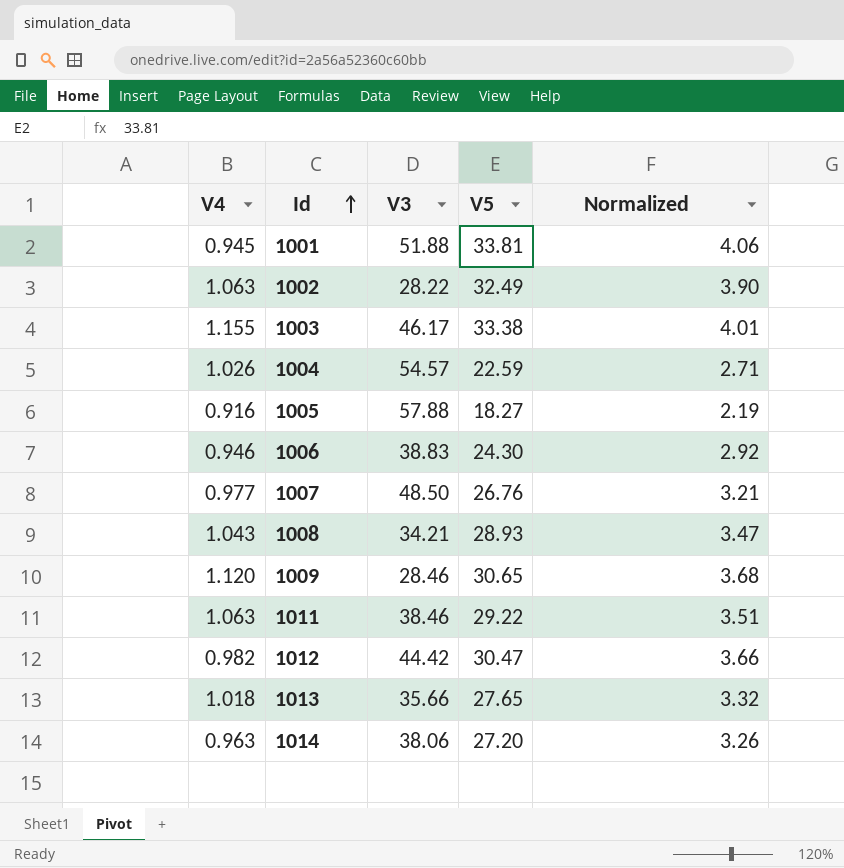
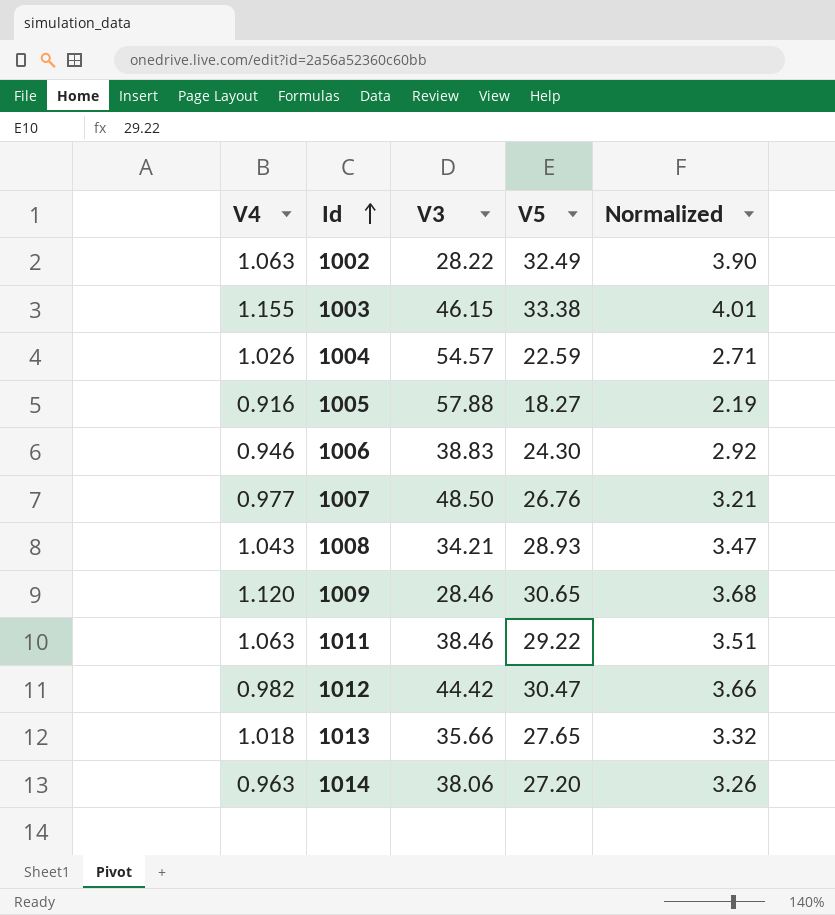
row 1001: 0.945 | 51.88 | 33.81 | 4.06 -> none
1003 | V3: 46.17 -> 46.15

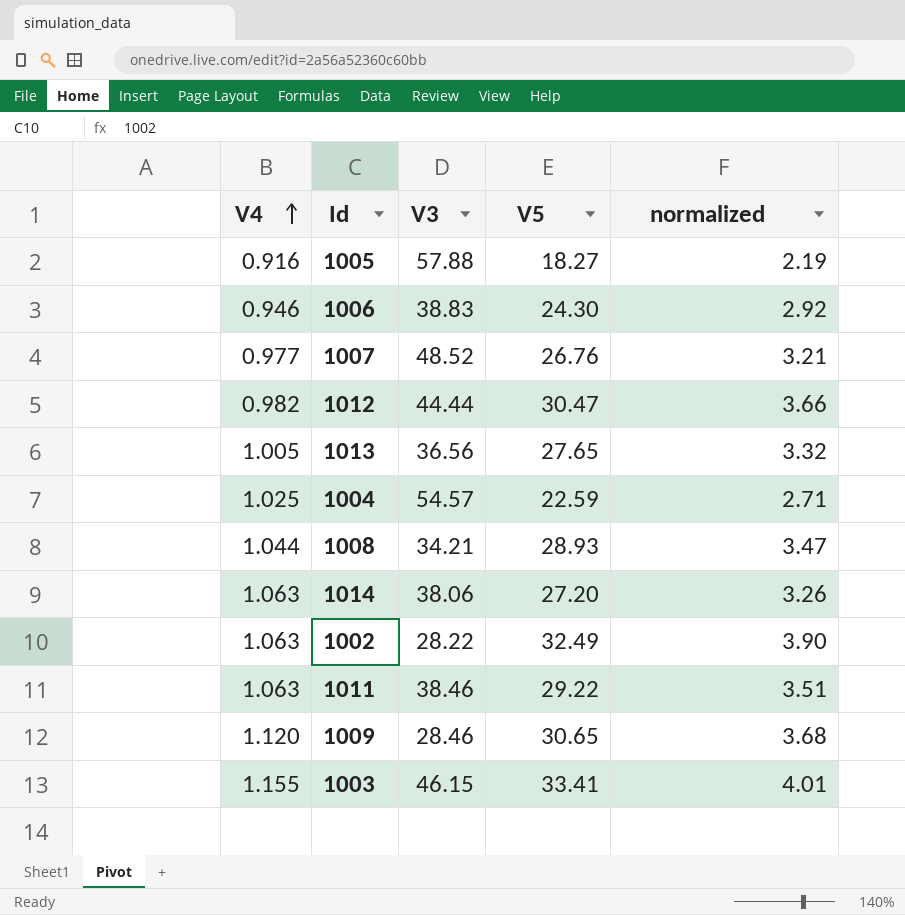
row order: Id ascending -> V4 ascending
column name: Normalized -> normalized
1007 | V3: 48.50 -> 48.52
1012 | V3: 44.42 -> 44.44
1013 | V4: 1.018 -> 1.005
1013 | V3: 35.66 -> 36.56
1004 | V4: 1.026 -> 1.025
1008 | V4: 1.043 -> 1.044
1014 | V4: 0.963 -> 1.063
1003 | V5: 33.38 -> 33.41

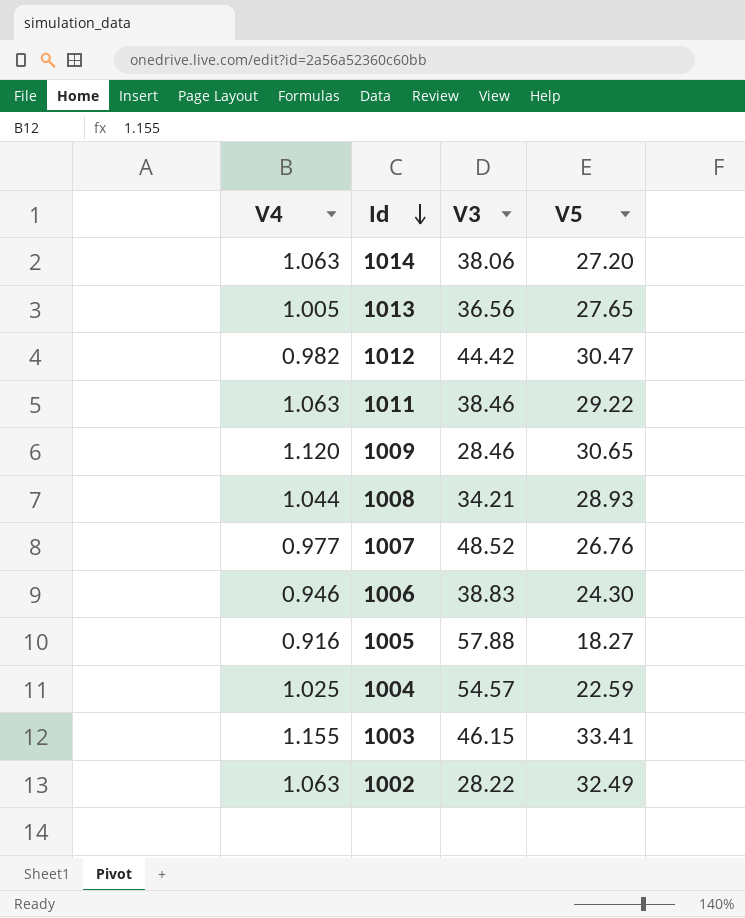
row order: V4 ascending -> Id descending
column normalized | formula: [V5] * 0.12 -> none
1012 | V3: 44.44 -> 44.42

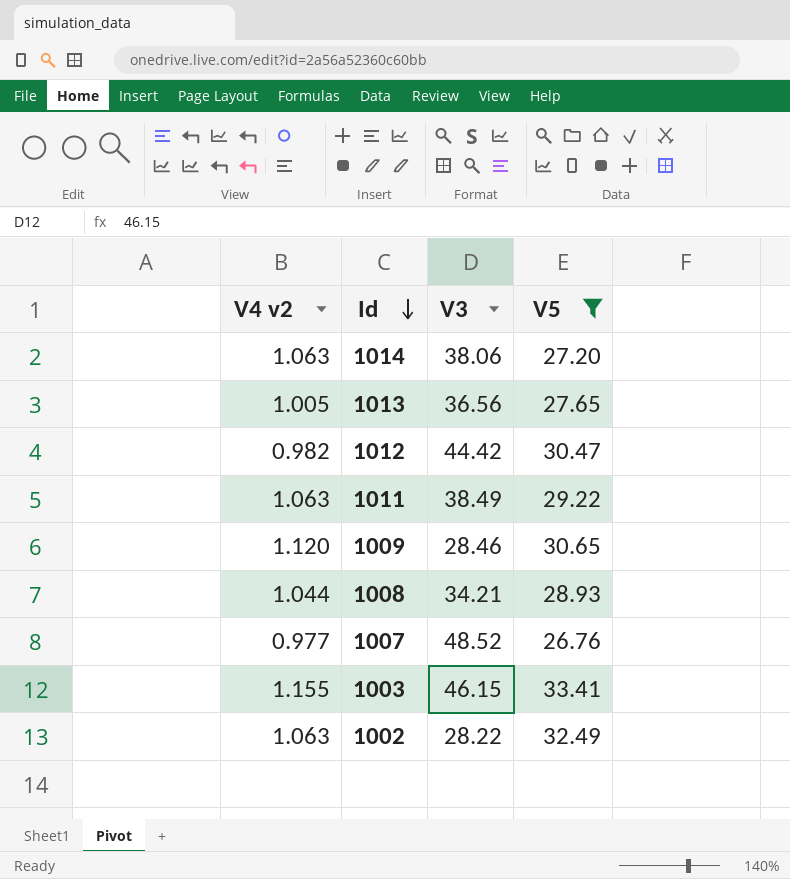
filter: none -> V5 >= 26.76
column name: V4 -> V4 v2
1011 | V3: 38.46 -> 38.49

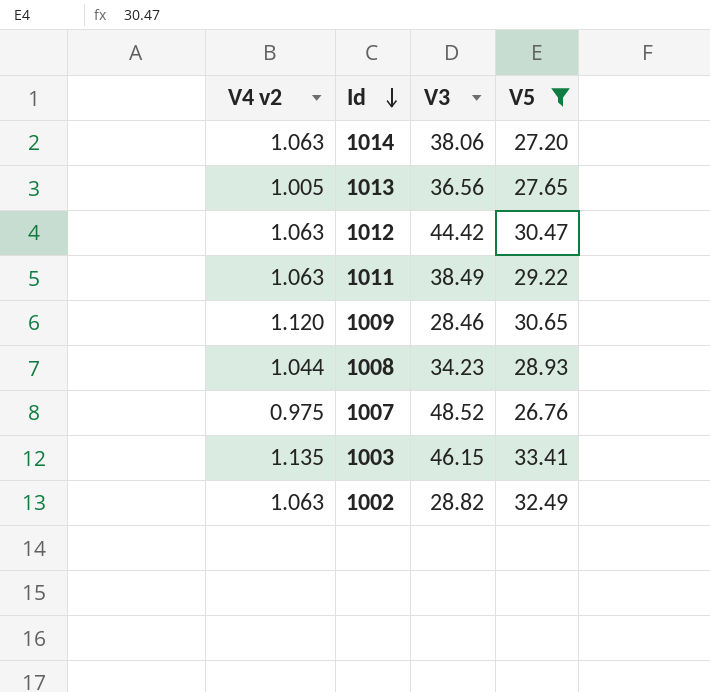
1012 | V4 v2: 0.982 -> 1.063
1008 | V3: 34.21 -> 34.23
1007 | V4 v2: 0.977 -> 0.975
1003 | V4 v2: 1.155 -> 1.135
1002 | V3: 28.22 -> 28.82

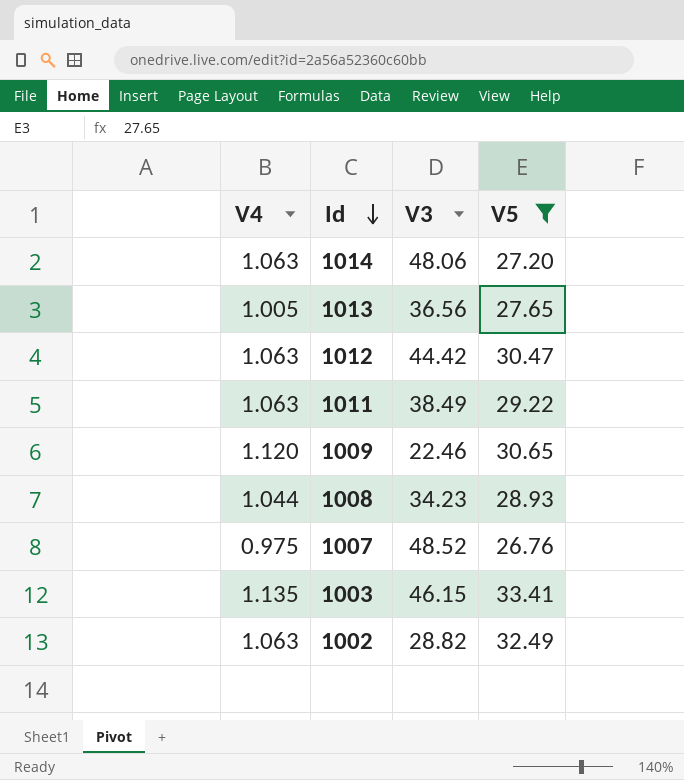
column name: V4 v2 -> V4
1014 | V3: 38.06 -> 48.06
1009 | V3: 28.46 -> 22.46

